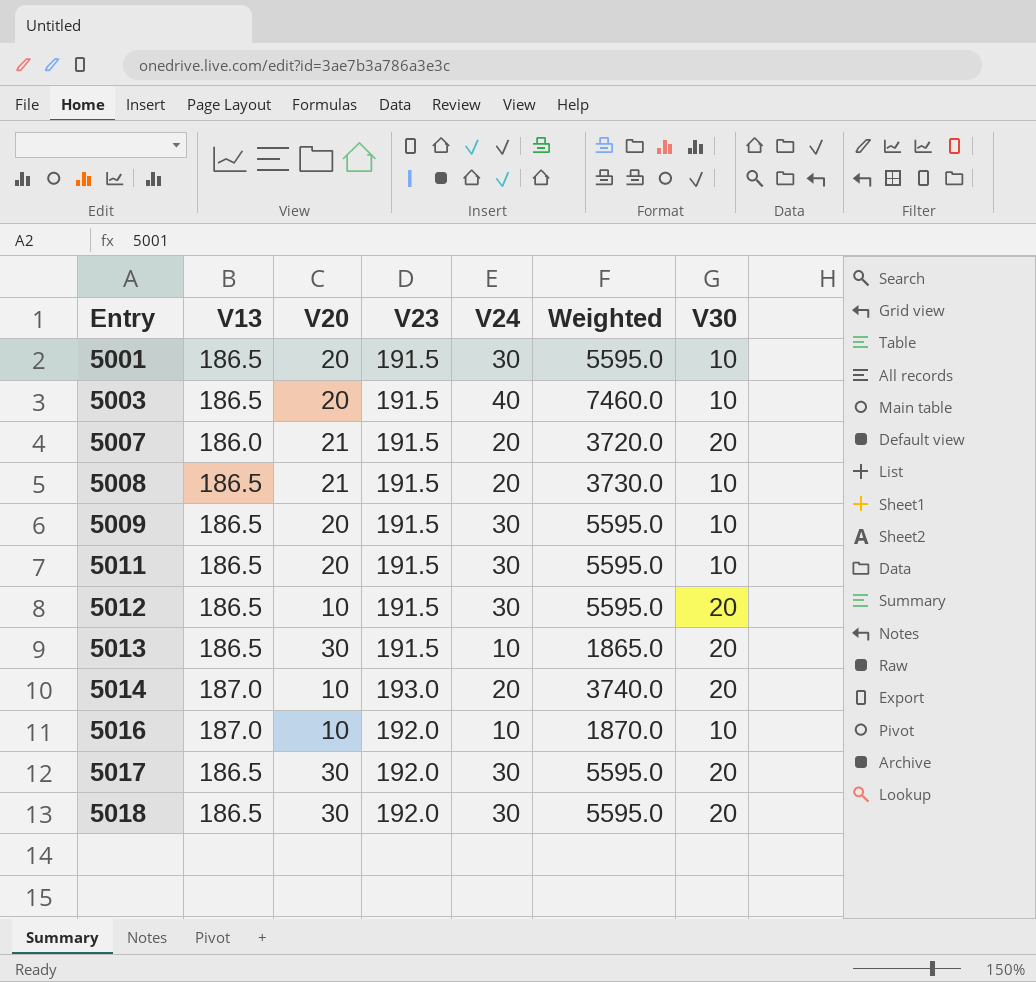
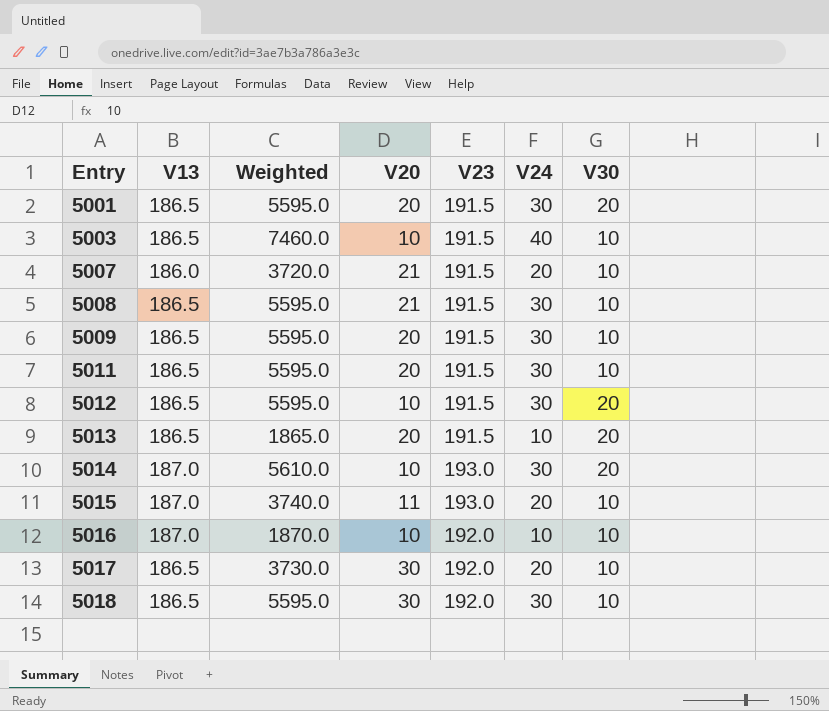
column Weighted | position: 6 -> 3
5001 | V30: 10 -> 20
5003 | V20: 20 -> 10
5007 | V30: 20 -> 10
5008 | Weighted: 3730.0 -> 5595.0
5008 | V24: 20 -> 30
5013 | V20: 30 -> 20
5014 | Weighted: 3740.0 -> 5610.0
5014 | V24: 20 -> 30
row 5015: none -> 187.0 | 3740.0 | 11 | 193.0 | 20 | 10
5017 | Weighted: 5595.0 -> 3730.0
5017 | V24: 30 -> 20
5017 | V30: 20 -> 10
5018 | V30: 20 -> 10

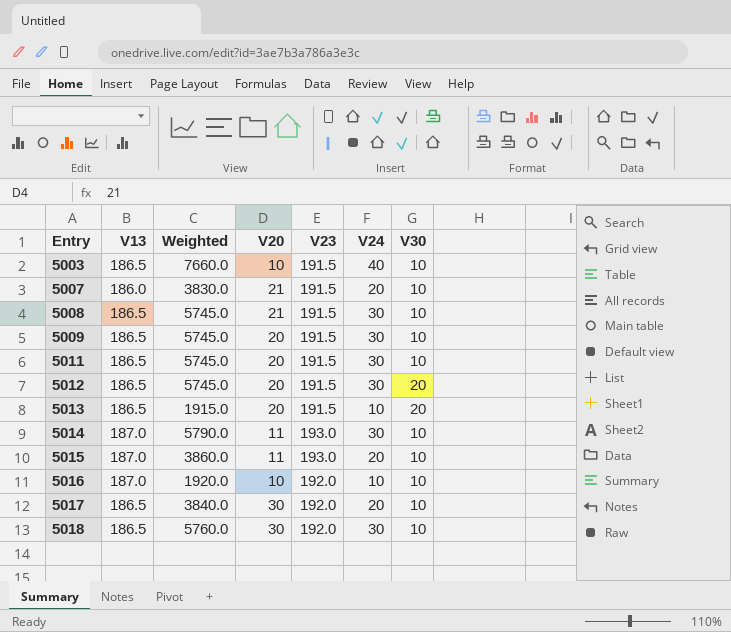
column Weighted | formula: [V13] * [V24] -> [V23] * [V24]
row 5001: 186.5 | 5595.0 | 20 | 191.5 | 30 | 20 -> none
5012 | V20: 10 -> 20
5014 | V20: 10 -> 11
5014 | V30: 20 -> 10

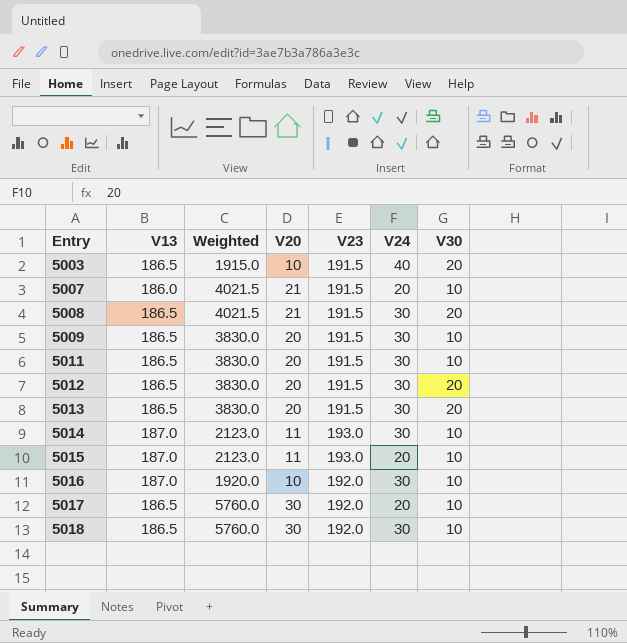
column Weighted | formula: [V23] * [V24] -> [V20] * [V23]
5003 | V30: 10 -> 20
5008 | V30: 10 -> 20
5013 | V24: 10 -> 30
5016 | V24: 10 -> 30

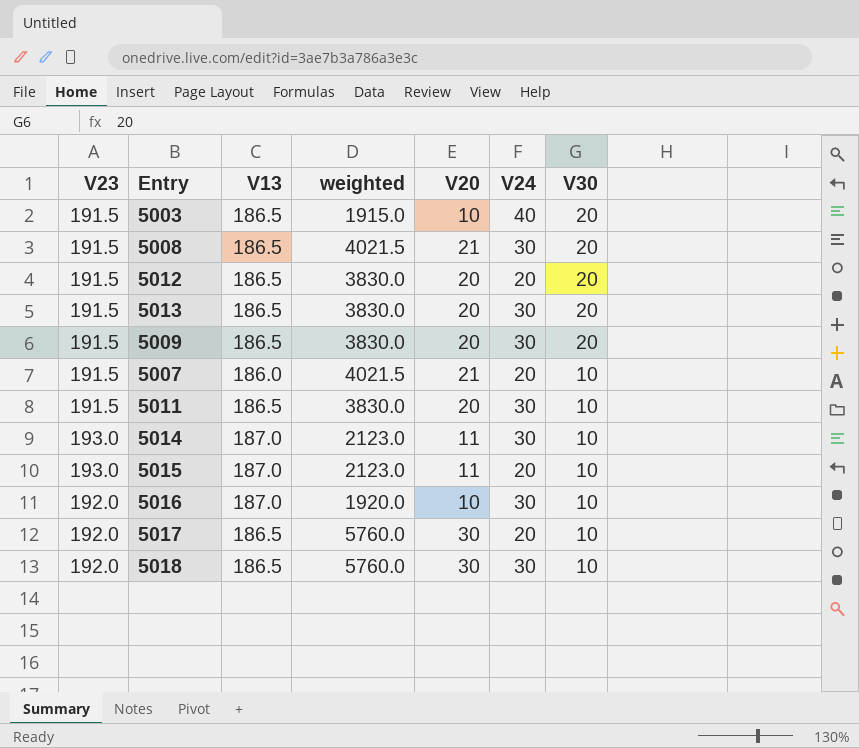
row order: Entry ascending -> V30 descending
column V23 | position: 5 -> 1
column name: Weighted -> weighted
5012 | V24: 30 -> 20
5009 | V30: 10 -> 20

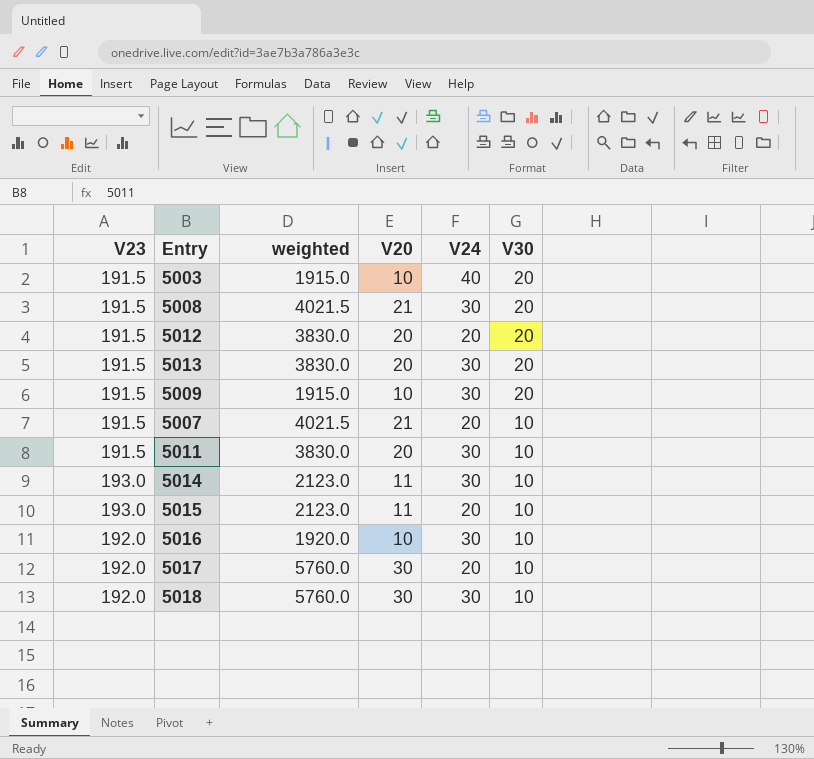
column V13 | position: 3 -> none
5009 | weighted: 3830.0 -> 1915.0
5009 | V20: 20 -> 10

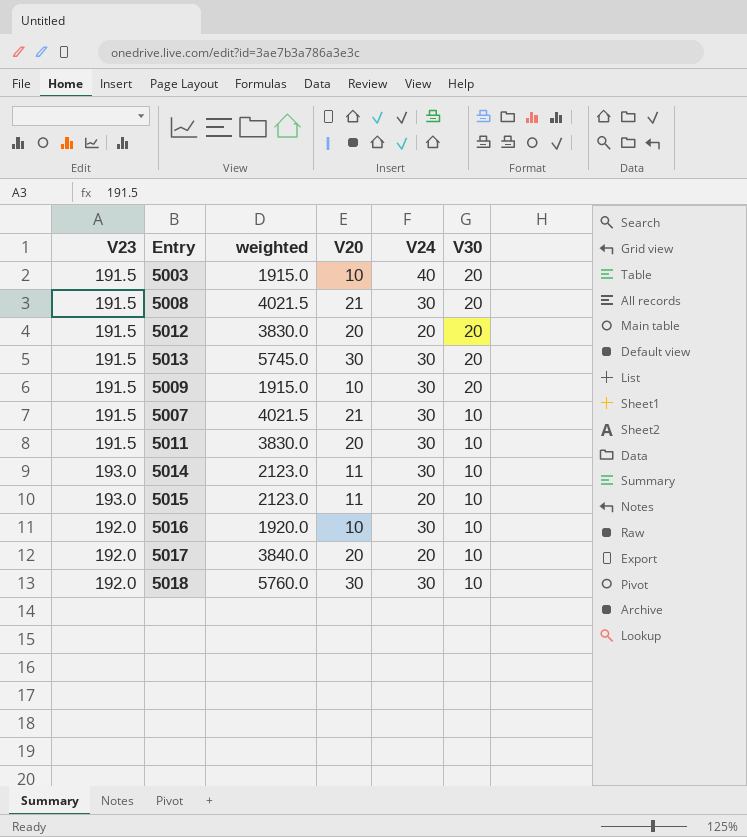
5013 | weighted: 3830.0 -> 5745.0
5013 | V20: 20 -> 30
5007 | V24: 20 -> 30
5017 | weighted: 5760.0 -> 3840.0
5017 | V20: 30 -> 20

